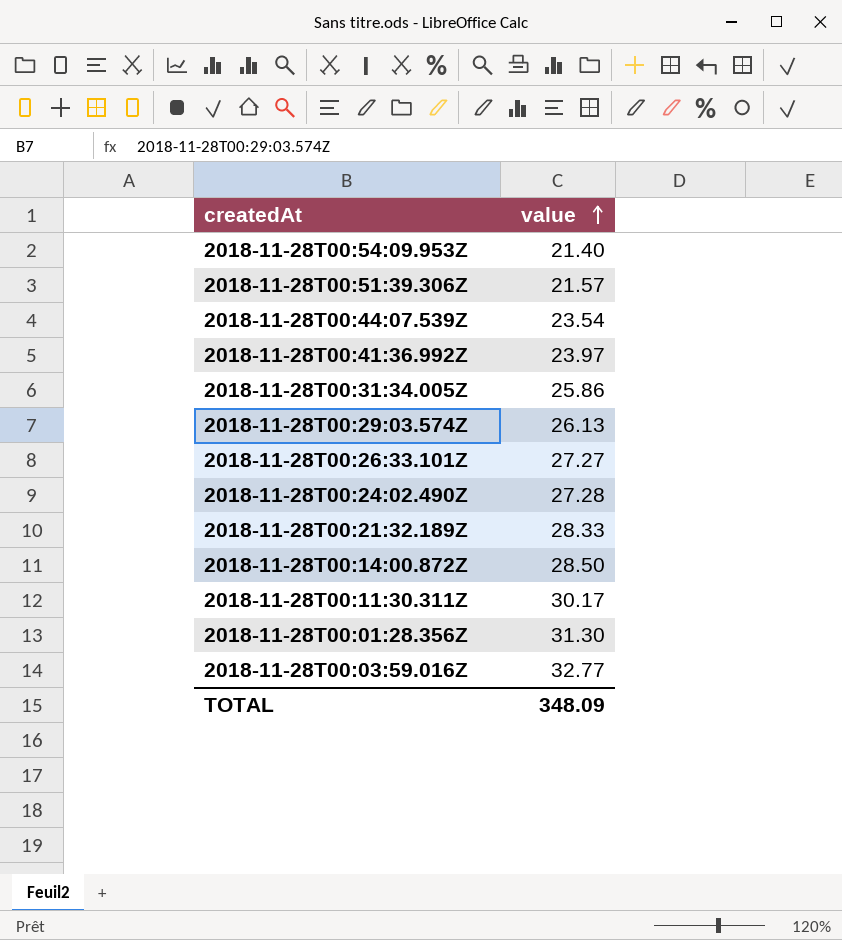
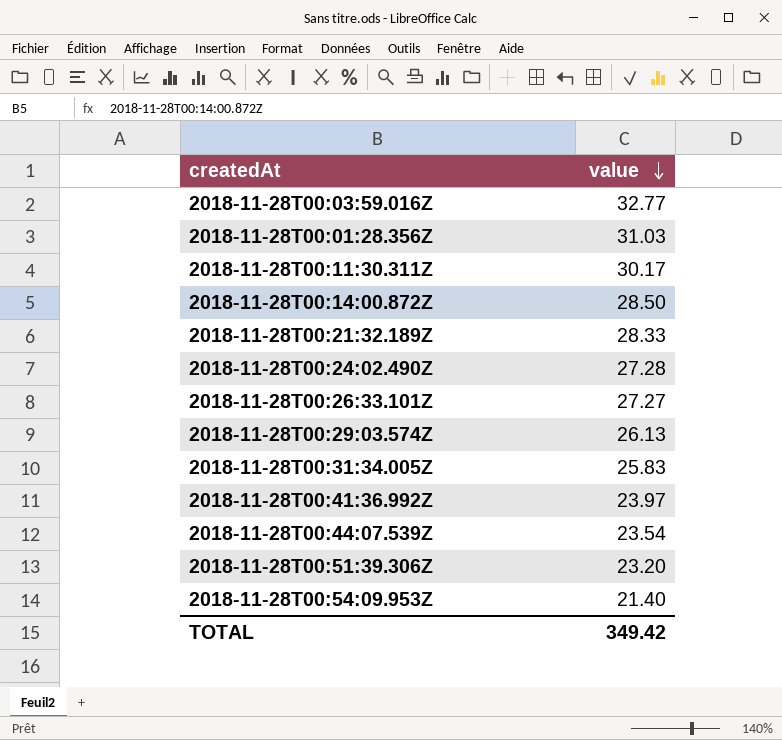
row order: value ascending -> value descending
2018-11-28T00:01:28.356Z | value: 31.30 -> 31.03
2018-11-28T00:31:34.005Z | value: 25.86 -> 25.83
2018-11-28T00:51:39.306Z | value: 21.57 -> 23.20
TOTAL | value: 348.09 -> 349.42

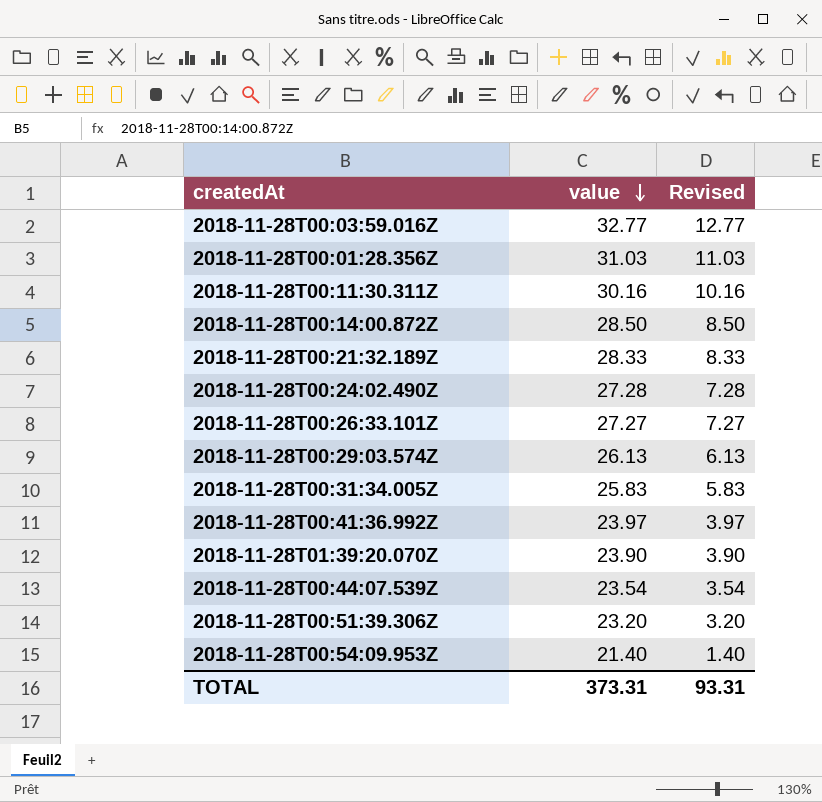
column Revised | formula: none -> [value] - 20
2018-11-28T00:11:30.311Z | value: 30.17 -> 30.16
row 2018-11-28T01:39:20.070Z: none -> 23.90 | 3.90
TOTAL | value: 349.42 -> 373.31

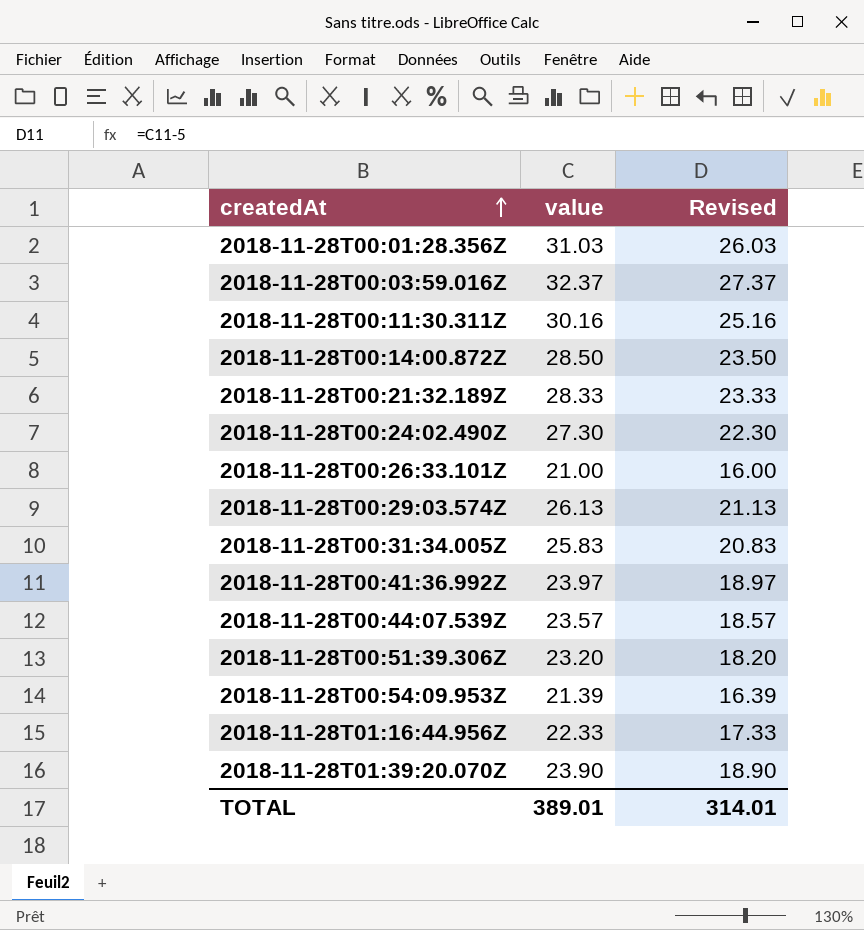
row order: value descending -> createdAt ascending
column Revised | formula: [value] - 20 -> [value] - 5
2018-11-28T00:03:59.016Z | value: 32.77 -> 32.37
2018-11-28T00:24:02.490Z | value: 27.28 -> 27.30
2018-11-28T00:26:33.101Z | value: 27.27 -> 21.00
2018-11-28T00:44:07.539Z | value: 23.54 -> 23.57
2018-11-28T00:54:09.953Z | value: 21.40 -> 21.39
row 2018-11-28T01:16:44.956Z: none -> 22.33 | 17.33
TOTAL | value: 373.31 -> 389.01
TOTAL | Revised: 93.31 -> 314.01

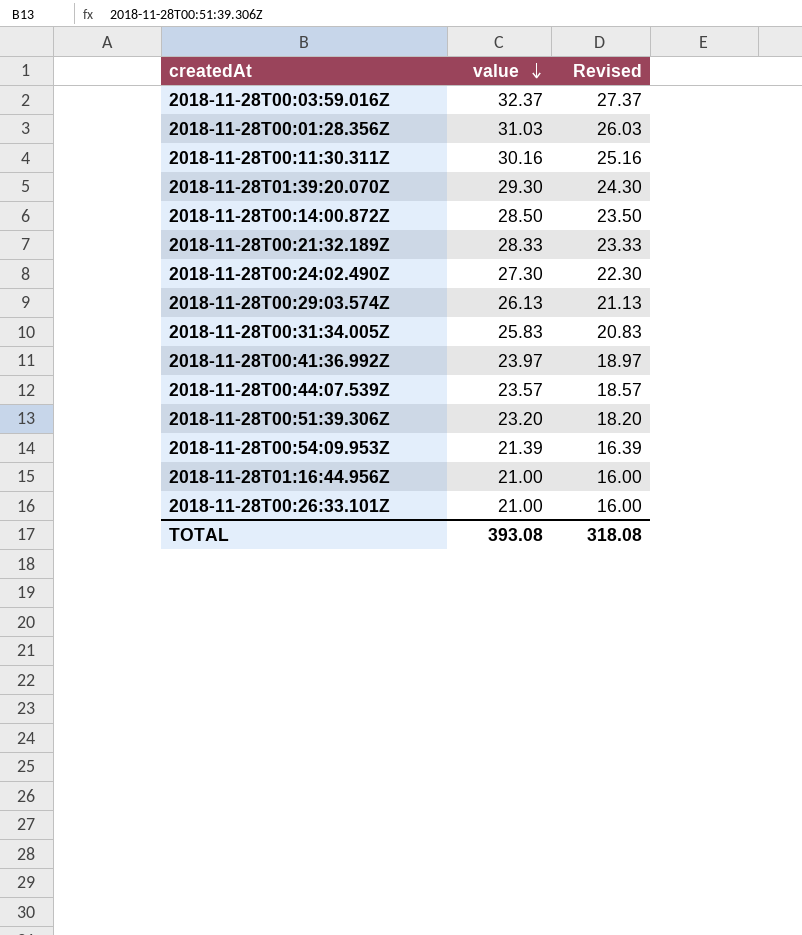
row order: createdAt ascending -> value descending
2018-11-28T01:39:20.070Z | value: 23.90 -> 29.30
2018-11-28T01:39:20.070Z | Revised: 18.90 -> 24.30
2018-11-28T01:16:44.956Z | value: 22.33 -> 21.00
2018-11-28T01:16:44.956Z | Revised: 17.33 -> 16.00
TOTAL | value: 389.01 -> 393.08
TOTAL | Revised: 314.01 -> 318.08

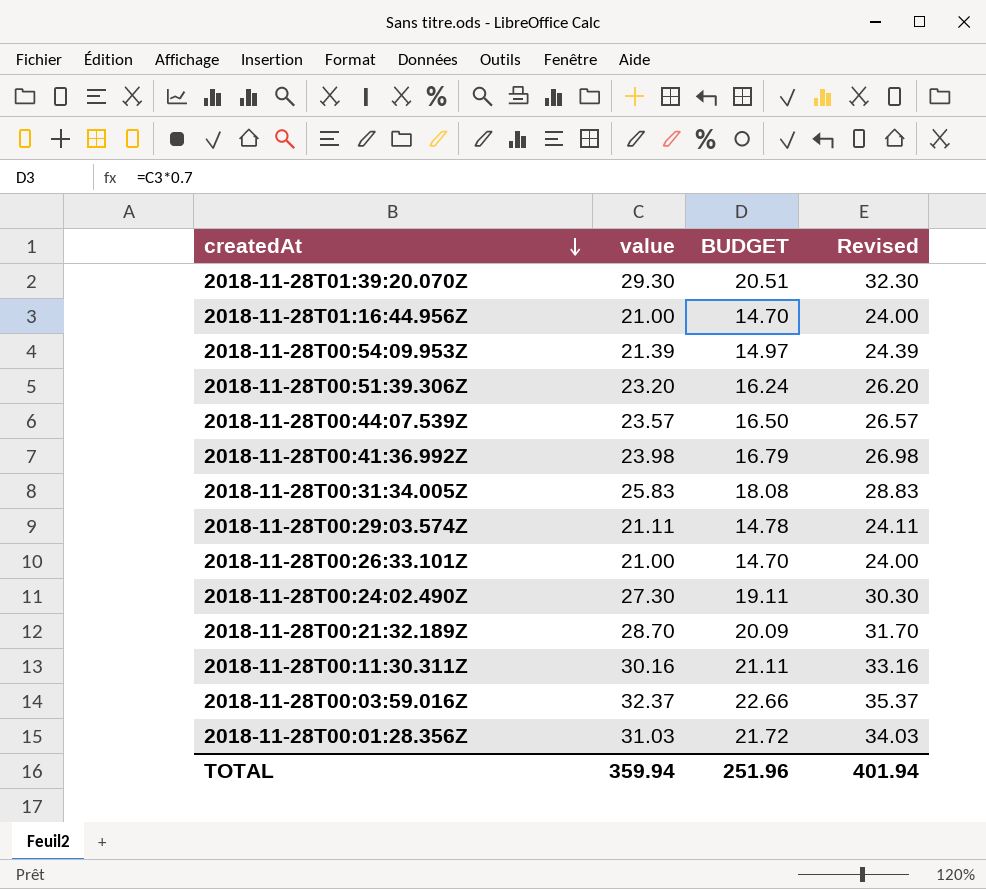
row order: value descending -> createdAt descending
column BUDGET | formula: none -> [value] * 0.7
column Revised | formula: [value] - 5 -> [value] + 3
row 2018-11-28T00:14:00.872Z: 28.50 | 23.50 -> none
2018-11-28T00:41:36.992Z | value: 23.97 -> 23.98
2018-11-28T00:29:03.574Z | value: 26.13 -> 21.11
2018-11-28T00:21:32.189Z | value: 28.33 -> 28.70
TOTAL | value: 393.08 -> 359.94
TOTAL | Revised: 318.08 -> 401.94

